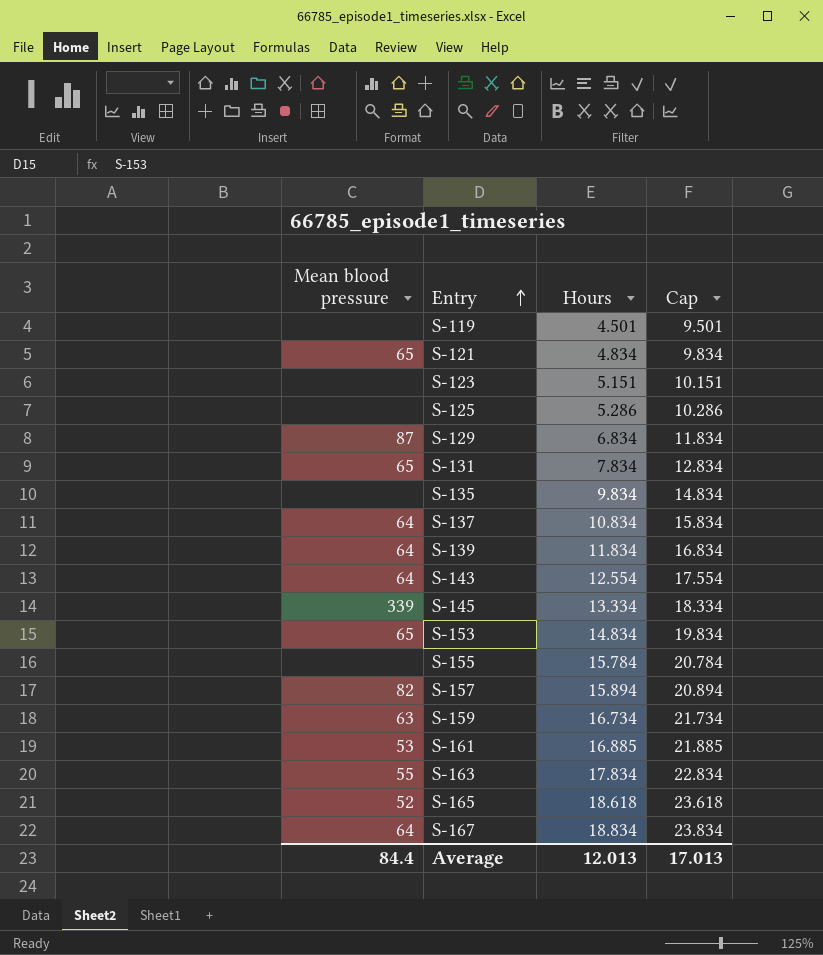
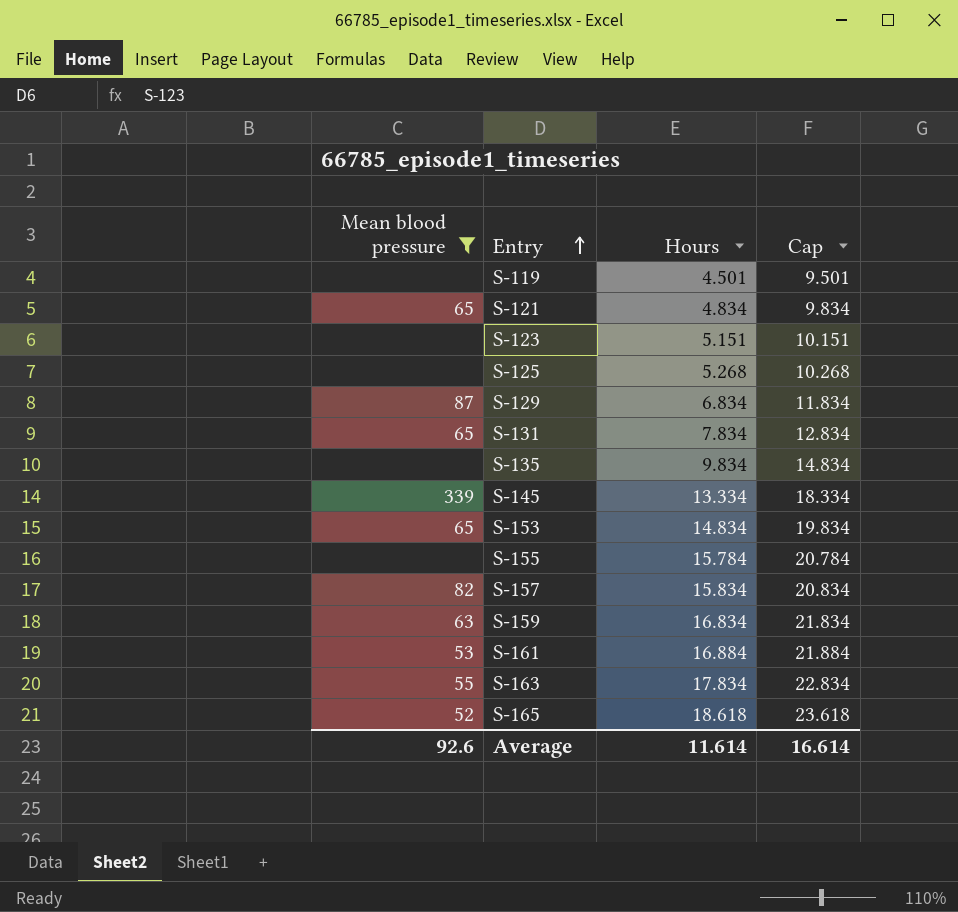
filter: none -> Mean blood pressure != 64
S-125 | Hours: 5.286 -> 5.268
S-125 | Cap: 10.286 -> 10.268
S-157 | Hours: 15.894 -> 15.834
S-157 | Cap: 20.894 -> 20.834
S-159 | Hours: 16.734 -> 16.834
S-159 | Cap: 21.734 -> 21.834
S-161 | Hours: 16.885 -> 16.884
S-161 | Cap: 21.885 -> 21.884
Average | Mean blood pressure: 84.4 -> 92.6
Average | Hours: 12.013 -> 11.614
Average | Cap: 17.013 -> 16.614

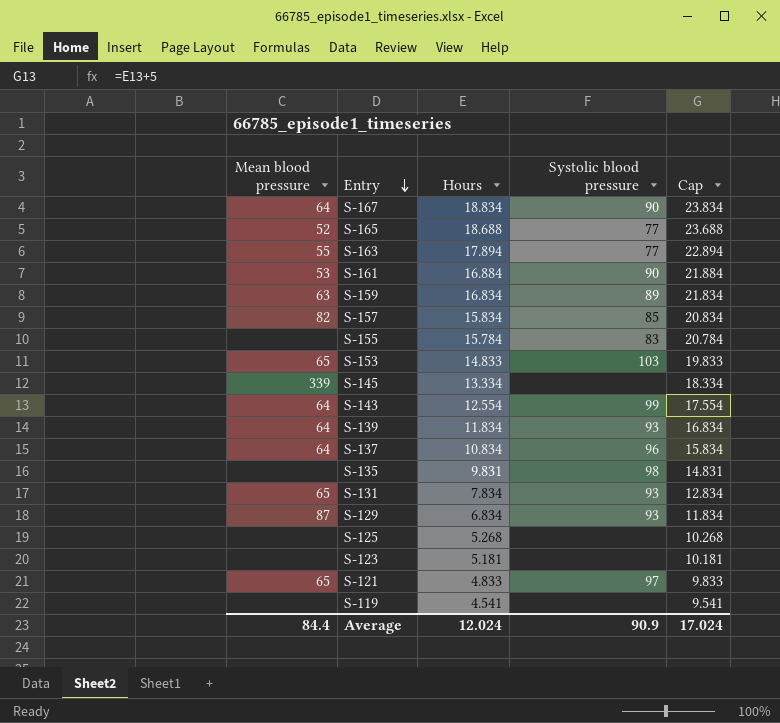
filter: Mean blood pressure != 64 -> none
row order: Entry ascending -> Entry descending
column Systolic blood pressure | position: none -> 4
S-165 | Hours: 18.618 -> 18.688
S-165 | Cap: 23.618 -> 23.688
S-163 | Hours: 17.834 -> 17.894
S-163 | Cap: 22.834 -> 22.894
S-153 | Hours: 14.834 -> 14.833
S-153 | Cap: 19.834 -> 19.833
S-135 | Hours: 9.834 -> 9.831
S-135 | Cap: 14.834 -> 14.831
S-123 | Hours: 5.151 -> 5.181
S-123 | Cap: 10.151 -> 10.181
S-121 | Hours: 4.834 -> 4.833
S-121 | Cap: 9.834 -> 9.833
S-119 | Hours: 4.501 -> 4.541
S-119 | Cap: 9.501 -> 9.541
Average | Mean blood pressure: 92.6 -> 84.4
Average | Hours: 11.614 -> 12.024
Average | Cap: 16.614 -> 17.024

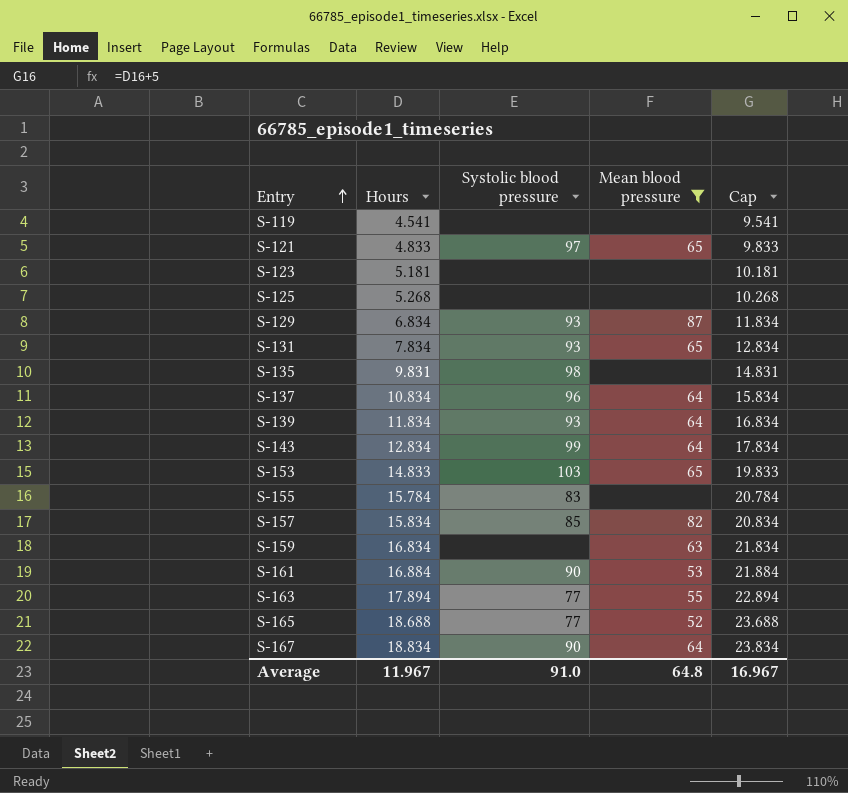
filter: none -> Mean blood pressure != 339
row order: Entry descending -> Entry ascending
column Mean blood pressure | position: 1 -> 4
S-143 | Hours: 12.554 -> 12.834
S-143 | Cap: 17.554 -> 17.834
S-159 | Systolic blood pressure: 89 -> none
Average | Hours: 12.024 -> 11.967
Average | Systolic blood pressure: 90.9 -> 91.0
Average | Mean blood pressure: 84.4 -> 64.8
Average | Cap: 17.024 -> 16.967

